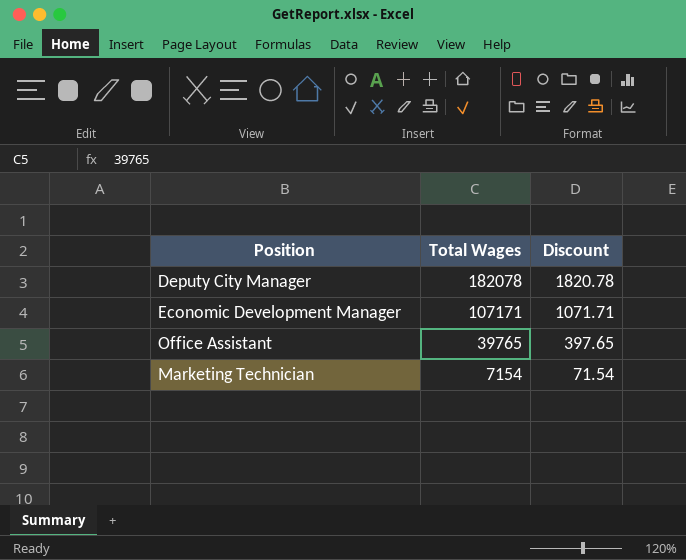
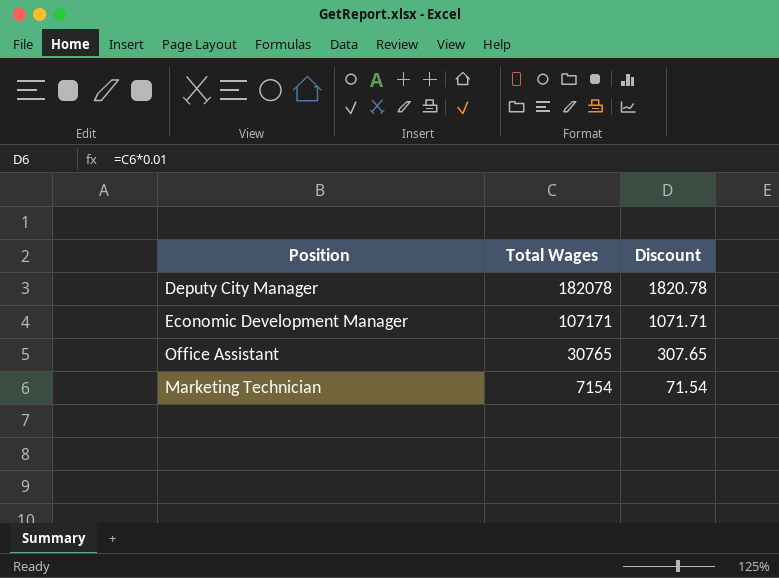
Office Assistant | Total Wages: 39765 -> 30765
Office Assistant | Discount: 397.65 -> 307.65

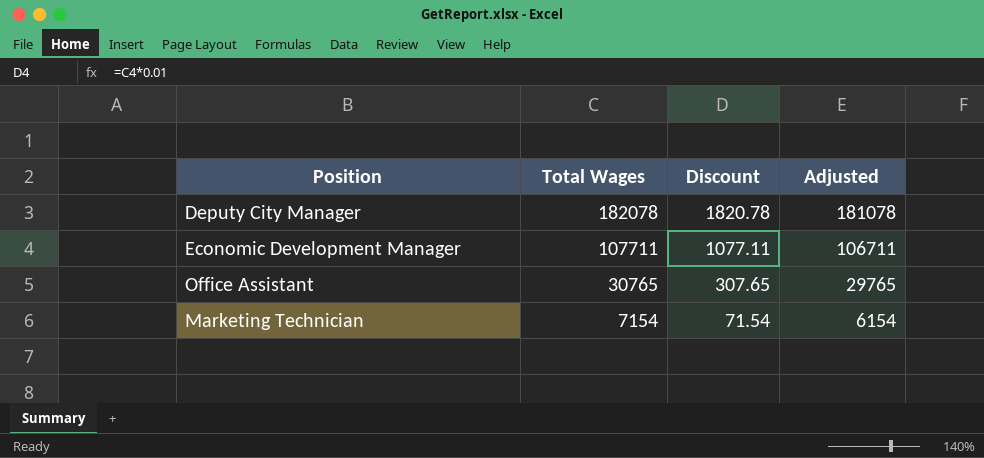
column Adjusted | formula: none -> [Total Wages] - 1000
Economic Development Manager | Total Wages: 107171 -> 107711
Economic Development Manager | Discount: 1071.71 -> 1077.11

